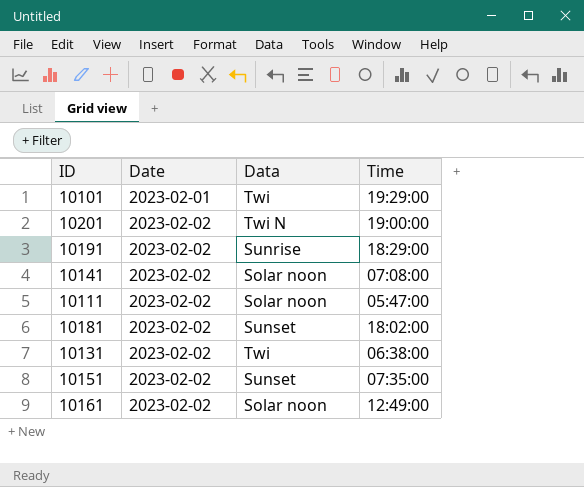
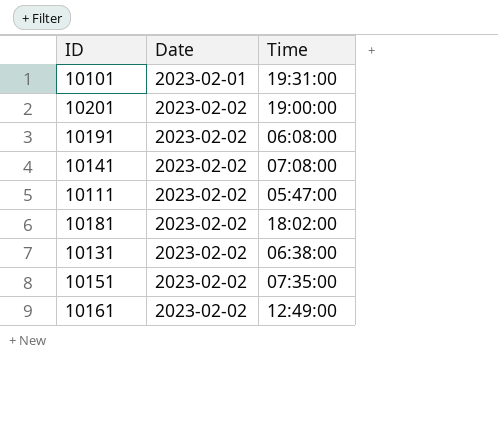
column Data | position: 3 -> none
10101 | Time: 19:29:00 -> 19:31:00
10191 | Time: 18:29:00 -> 06:08:00

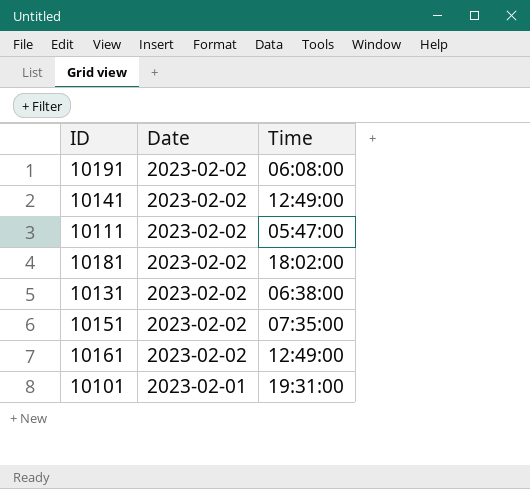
row order: Date ascending -> Date descending
row 10201: 2023-02-02 | 19:00:00 -> none
10141 | Time: 07:08:00 -> 12:49:00

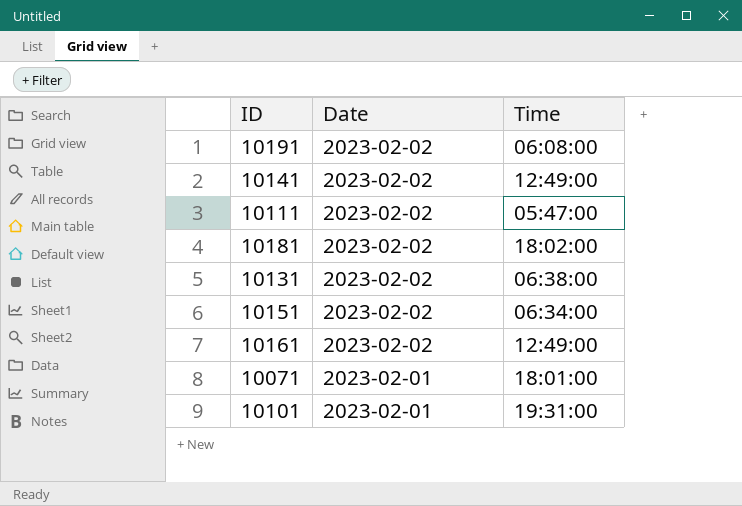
10151 | Time: 07:35:00 -> 06:34:00
row 10071: none -> 2023-02-01 | 18:01:00

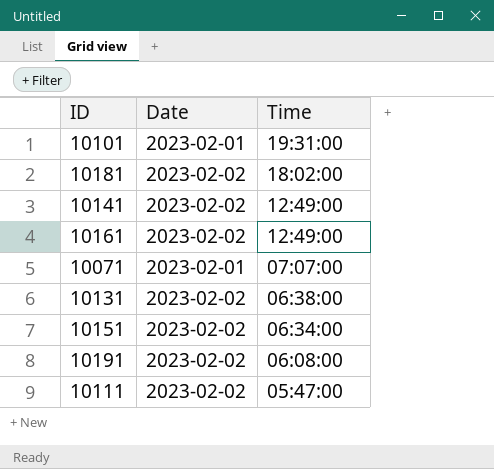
row order: Date descending -> Time descending
10071 | Time: 18:01:00 -> 07:07:00

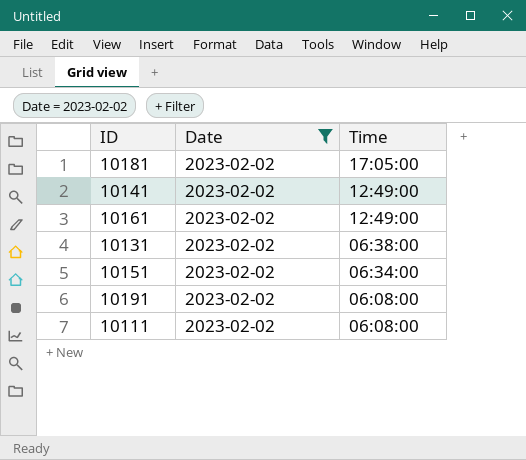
filter: none -> Date = 2023-02-02
10181 | Time: 18:02:00 -> 17:05:00
10111 | Time: 05:47:00 -> 06:08:00

